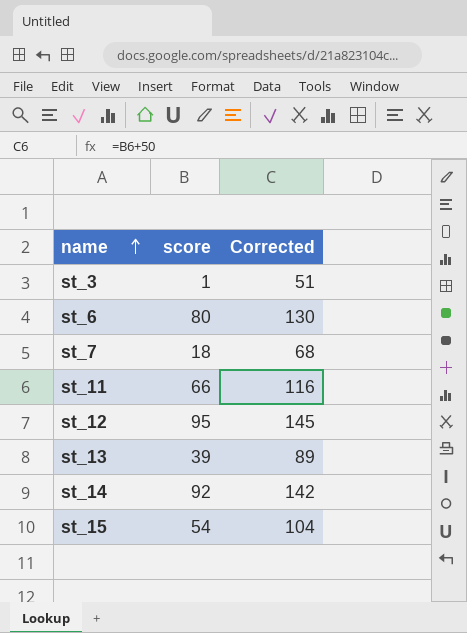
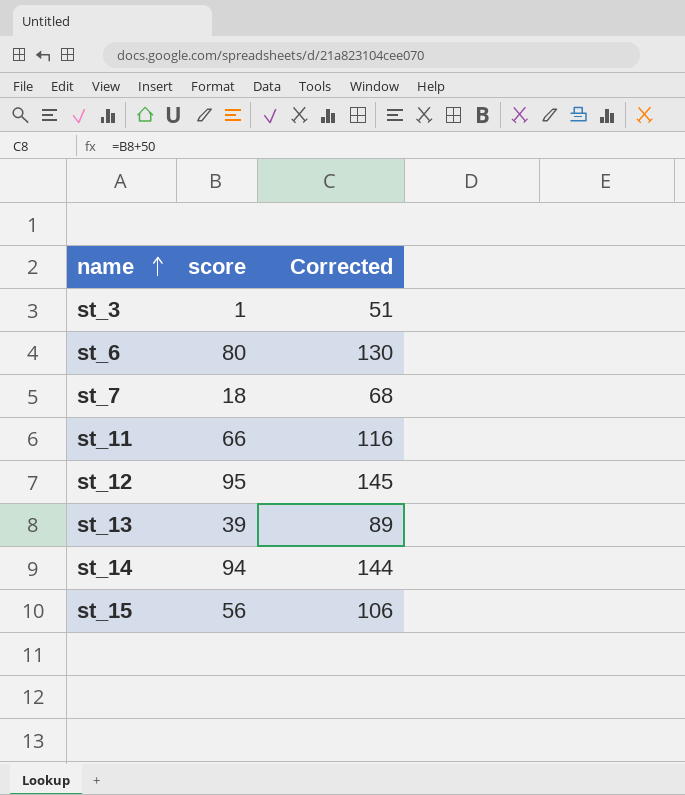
st_14 | score: 92 -> 94
st_14 | Corrected: 142 -> 144
st_15 | score: 54 -> 56
st_15 | Corrected: 104 -> 106

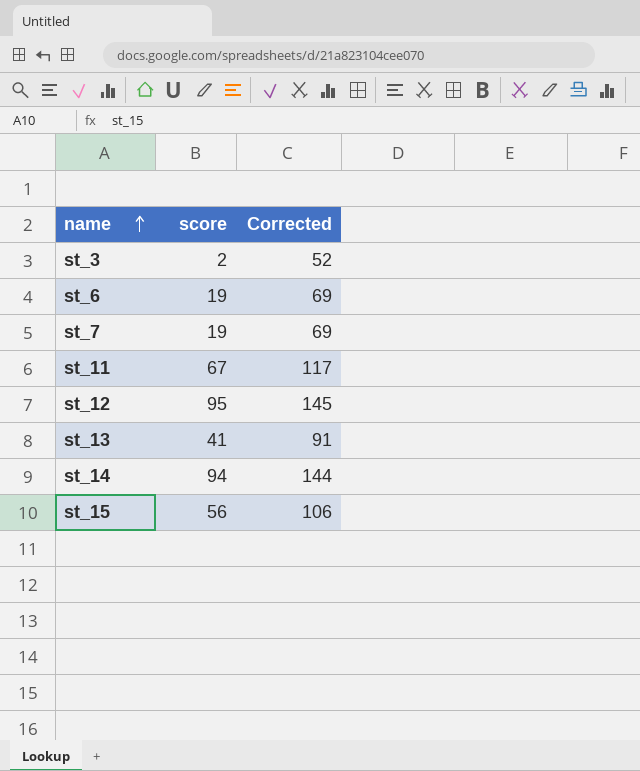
st_3 | score: 1 -> 2
st_3 | Corrected: 51 -> 52
st_6 | score: 80 -> 19
st_6 | Corrected: 130 -> 69
st_7 | score: 18 -> 19
st_7 | Corrected: 68 -> 69
st_11 | score: 66 -> 67
st_11 | Corrected: 116 -> 117
st_13 | score: 39 -> 41
st_13 | Corrected: 89 -> 91

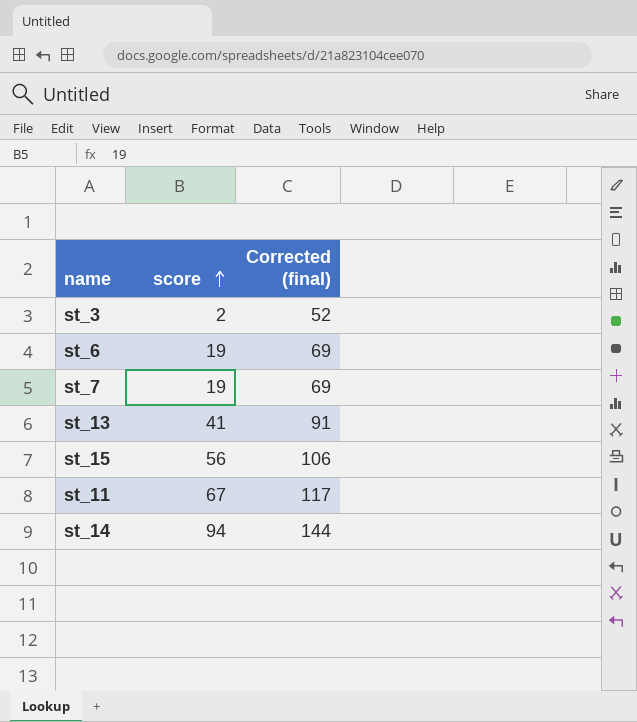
row order: name ascending -> score ascending
column name: Corrected -> Corrected (final)
row st_12: 95 | 145 -> none

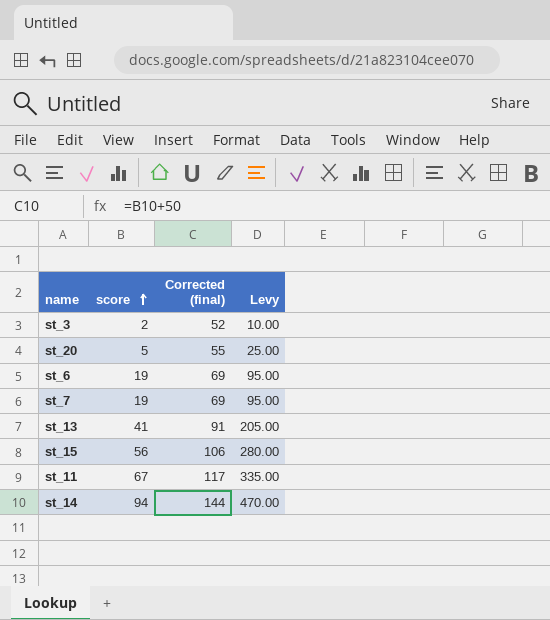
column Levy | formula: none -> [score] * 5
row st_20: none -> 5 | 55 | 25.00

